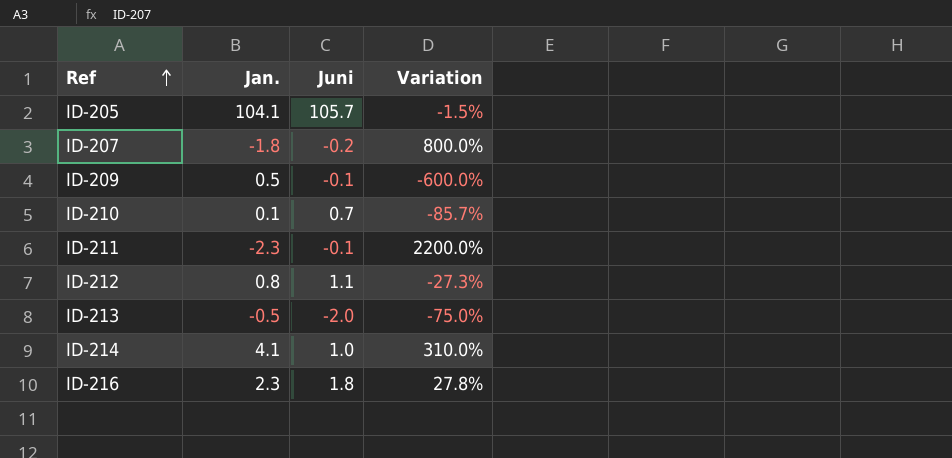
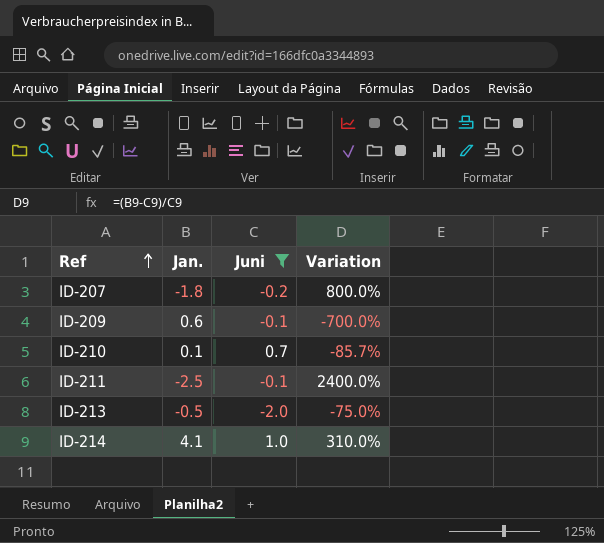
filter: none -> Juni <= 1.0
ID-209 | Jan.: 0.5 -> 0.6
ID-209 | Variation: -600.0% -> -700.0%
ID-211 | Jan.: -2.3 -> -2.5
ID-211 | Variation: 2200.0% -> 2400.0%

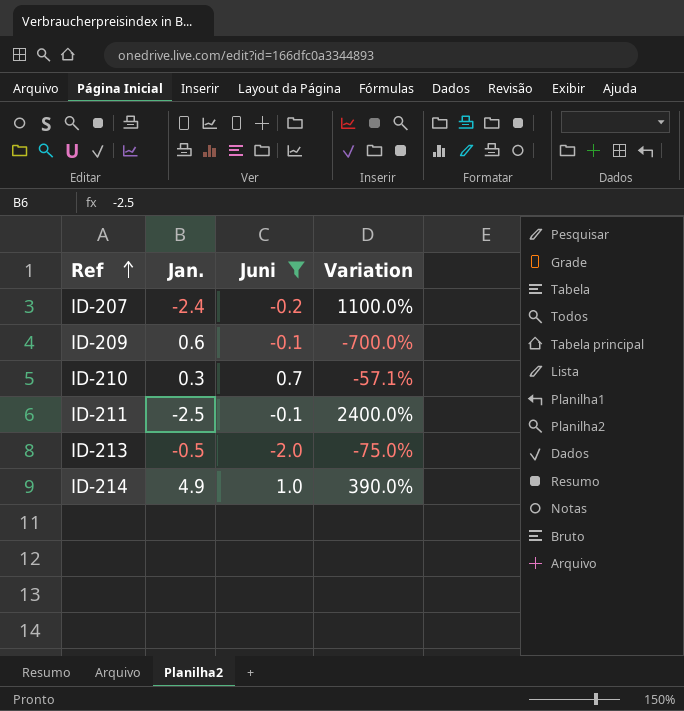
ID-207 | Jan.: -1.8 -> -2.4
ID-207 | Variation: 800.0% -> 1100.0%
ID-210 | Jan.: 0.1 -> 0.3
ID-210 | Variation: -85.7% -> -57.1%
ID-214 | Jan.: 4.1 -> 4.9
ID-214 | Variation: 310.0% -> 390.0%

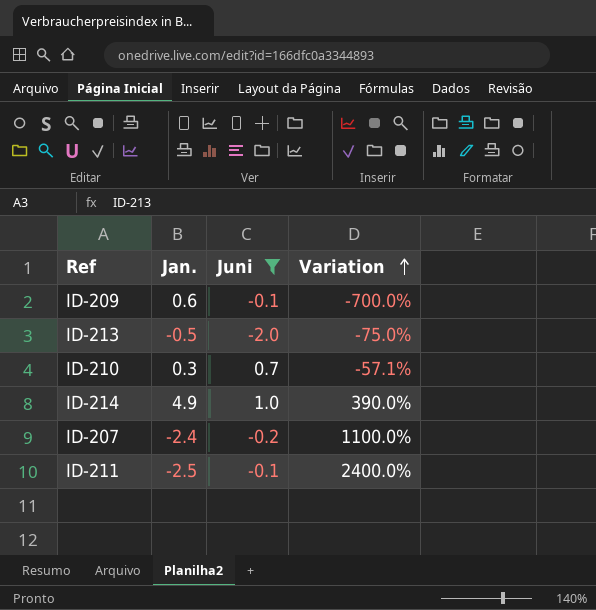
row order: Ref ascending -> Variation ascending

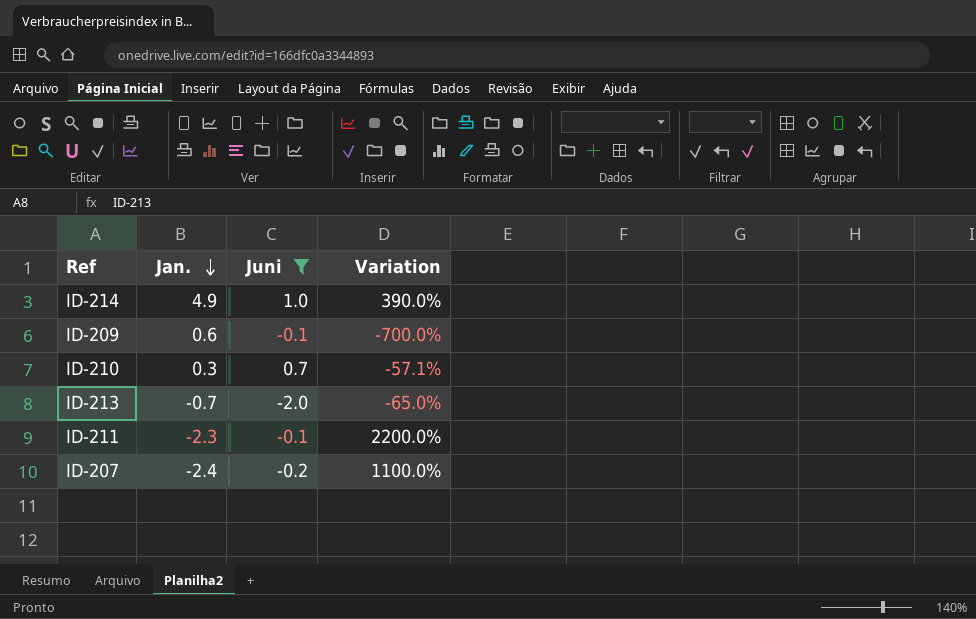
row order: Variation ascending -> Jan. descending
ID-213 | Jan.: -0.5 -> -0.7
ID-213 | Variation: -75.0% -> -65.0%
ID-211 | Jan.: -2.5 -> -2.3
ID-211 | Variation: 2400.0% -> 2200.0%

